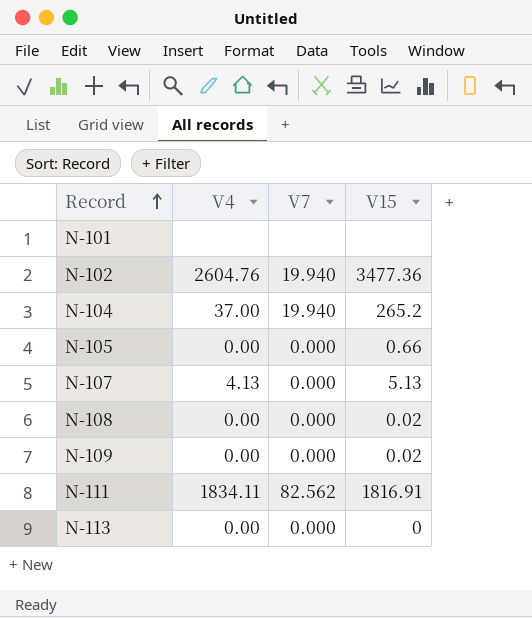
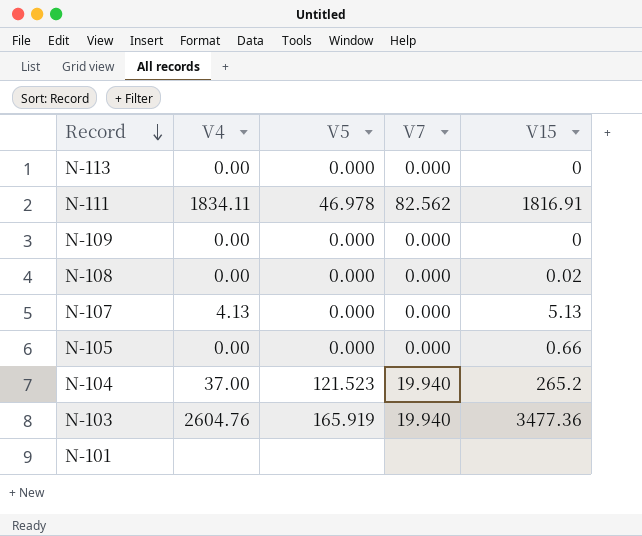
row order: Record ascending -> Record descending
column V5 | position: none -> 3
row N-102: 2604.76 | 19.940 | 3477.36 -> none
N-109 | V15: 0.02 -> 0
row N-103: none -> 2604.76 | 165.919 | 19.940 | 3477.36

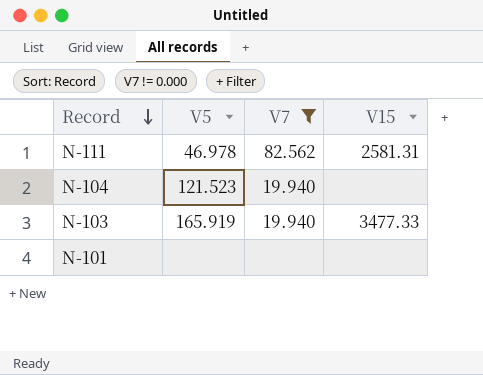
filter: none -> V7 != 0.000
column V4 | position: 2 -> none
N-111 | V15: 1816.91 -> 2581.31
N-104 | V15: 265.2 -> none
N-103 | V15: 3477.36 -> 3477.33

